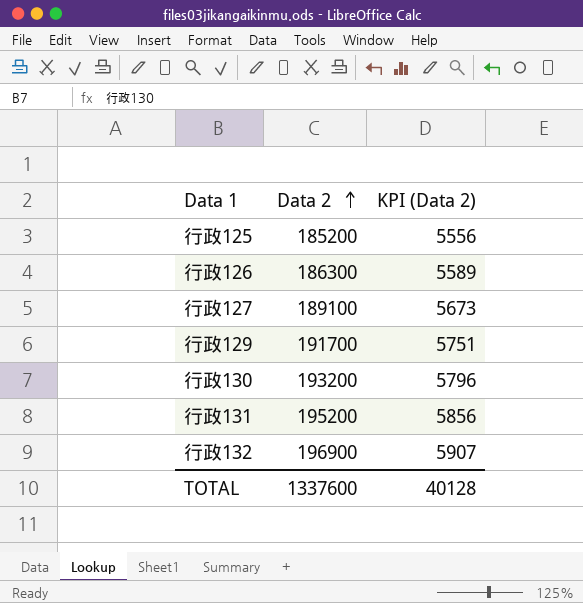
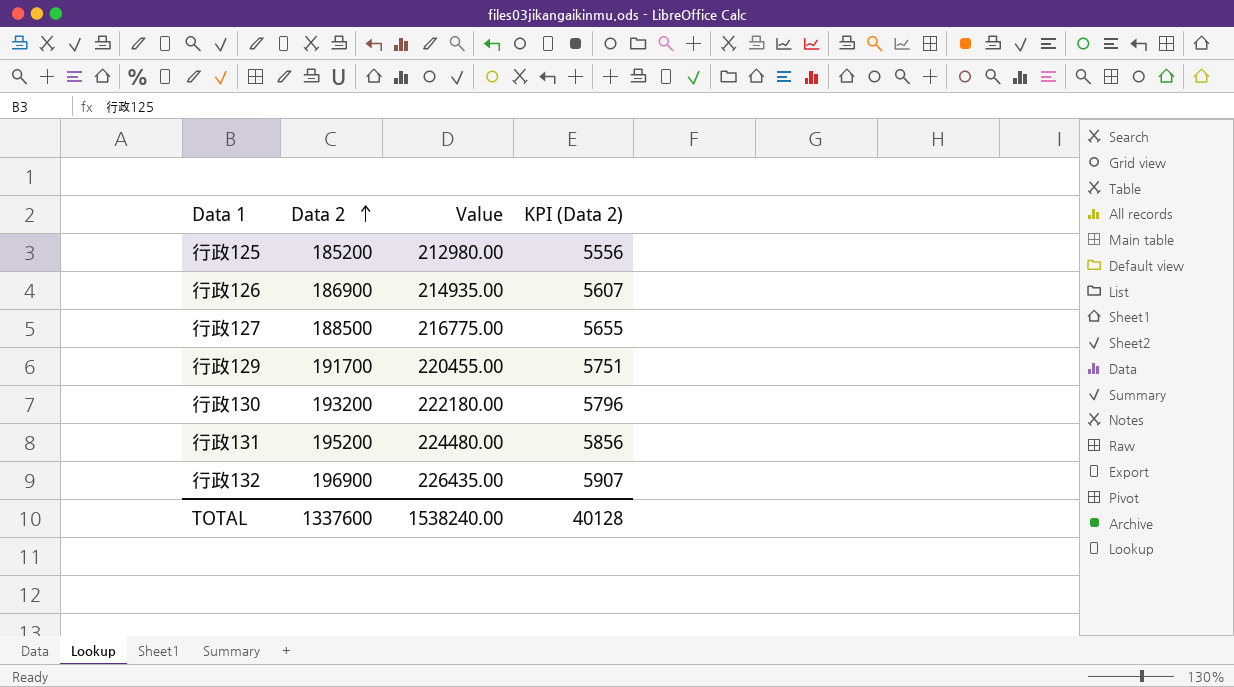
column Value | formula: none -> [Data 2] * 1.15
行政126 | Data 2: 186300 -> 186900
行政126 | KPI (Data 2): 5589 -> 5607
行政127 | Data 2: 189100 -> 188500
行政127 | KPI (Data 2): 5673 -> 5655

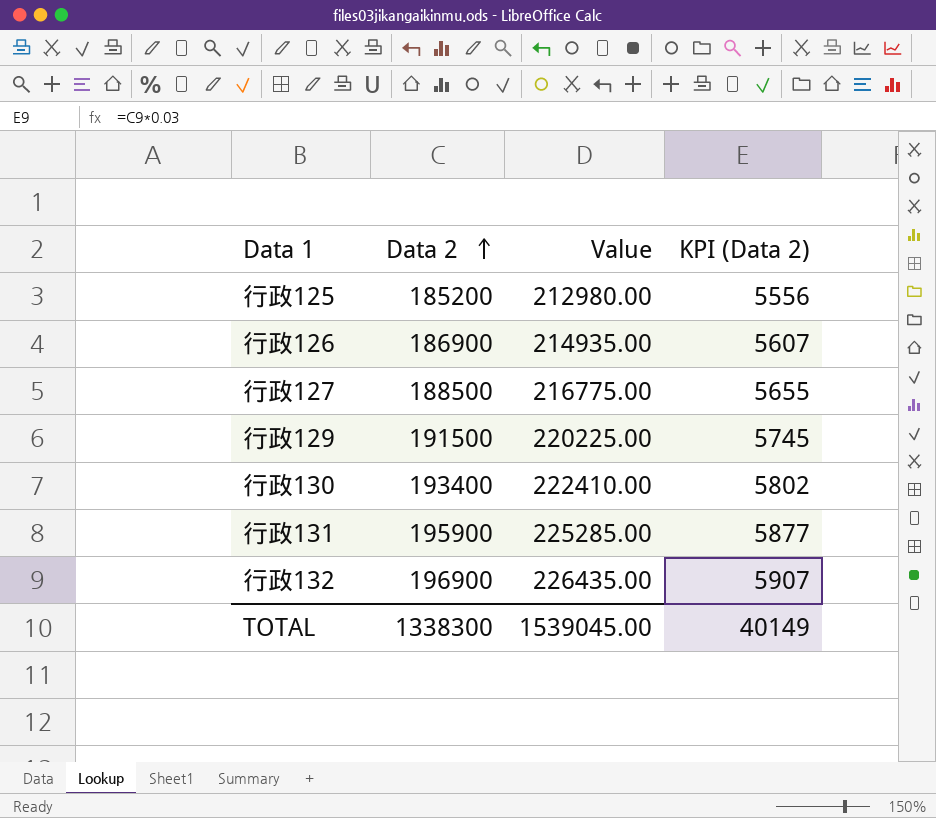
行政129 | Data 2: 191700 -> 191500
行政129 | Value: 220455.00 -> 220225.00
行政129 | KPI (Data 2): 5751 -> 5745
行政130 | Data 2: 193200 -> 193400
行政130 | Value: 222180.00 -> 222410.00
行政130 | KPI (Data 2): 5796 -> 5802
行政131 | Data 2: 195200 -> 195900
行政131 | Value: 224480.00 -> 225285.00
行政131 | KPI (Data 2): 5856 -> 5877
TOTAL | Data 2: 1337600 -> 1338300
TOTAL | Value: 1538240.00 -> 1539045.00
TOTAL | KPI (Data 2): 40128 -> 40149

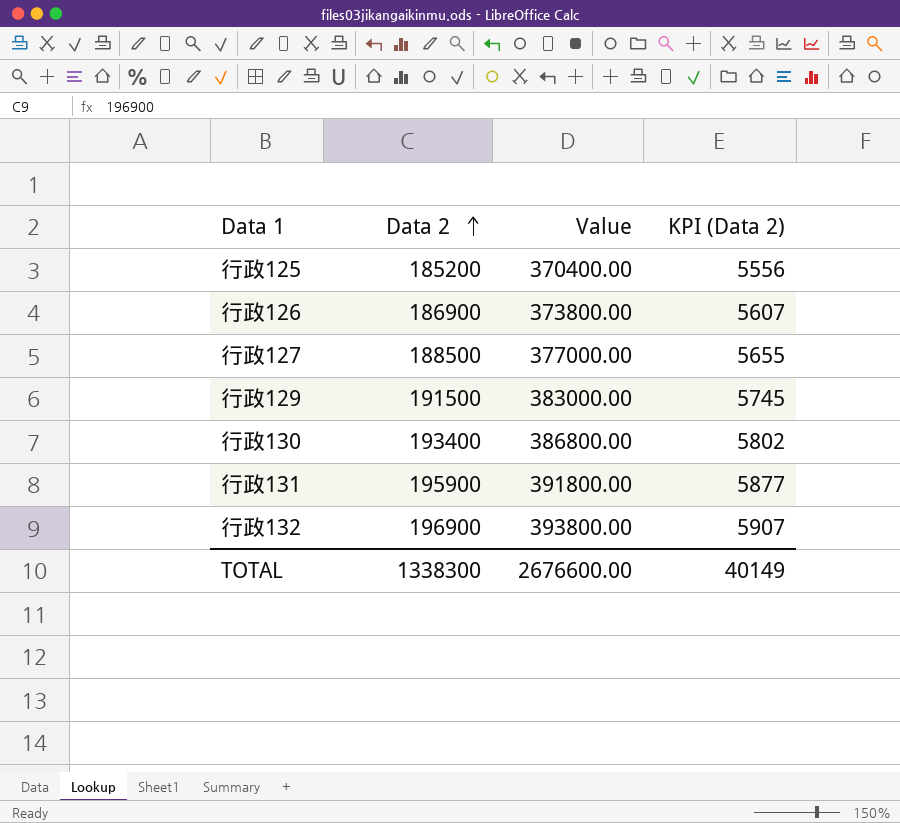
column Value | formula: [Data 2] * 1.15 -> [Data 2] * 2
TOTAL | Value: 1539045.00 -> 2676600.00

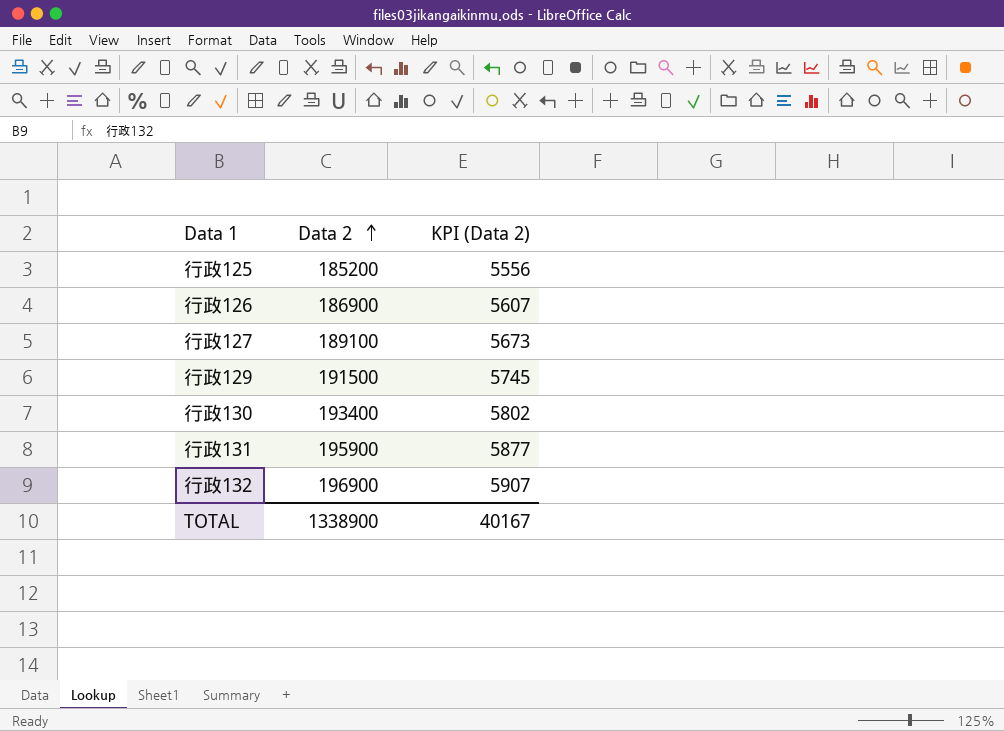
column Value | formula: [Data 2] * 2 -> none
行政127 | Data 2: 188500 -> 189100
行政127 | KPI (Data 2): 5655 -> 5673
TOTAL | Data 2: 1338300 -> 1338900
TOTAL | KPI (Data 2): 40149 -> 40167

